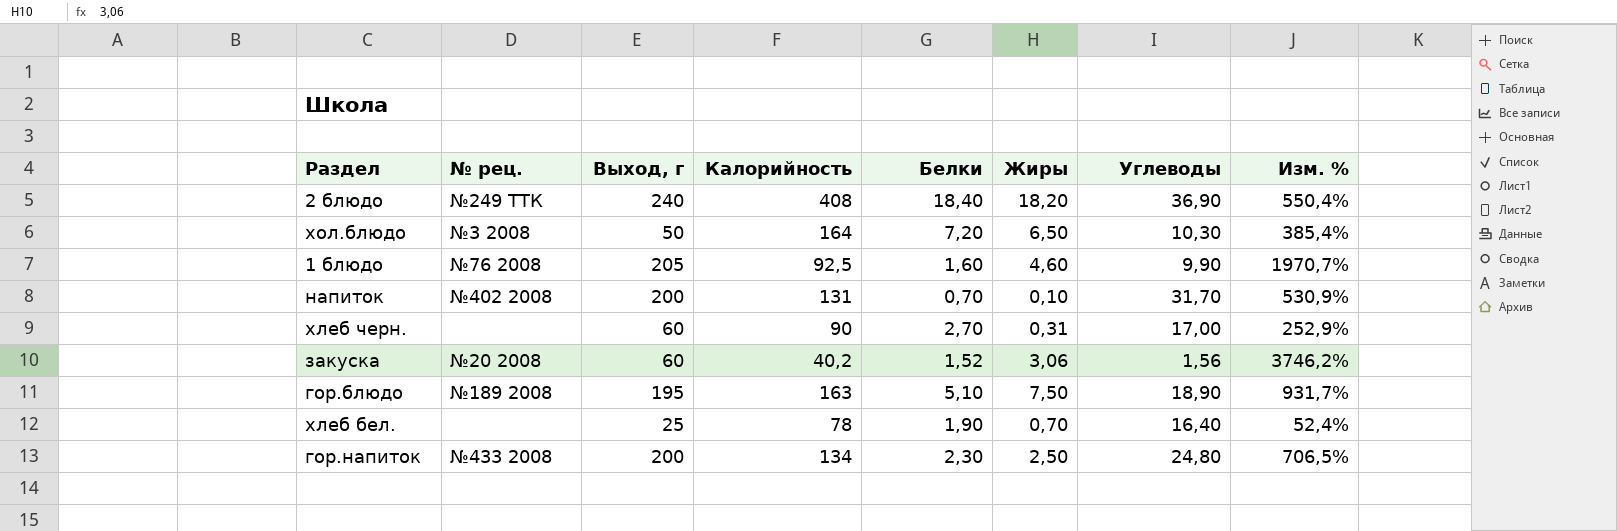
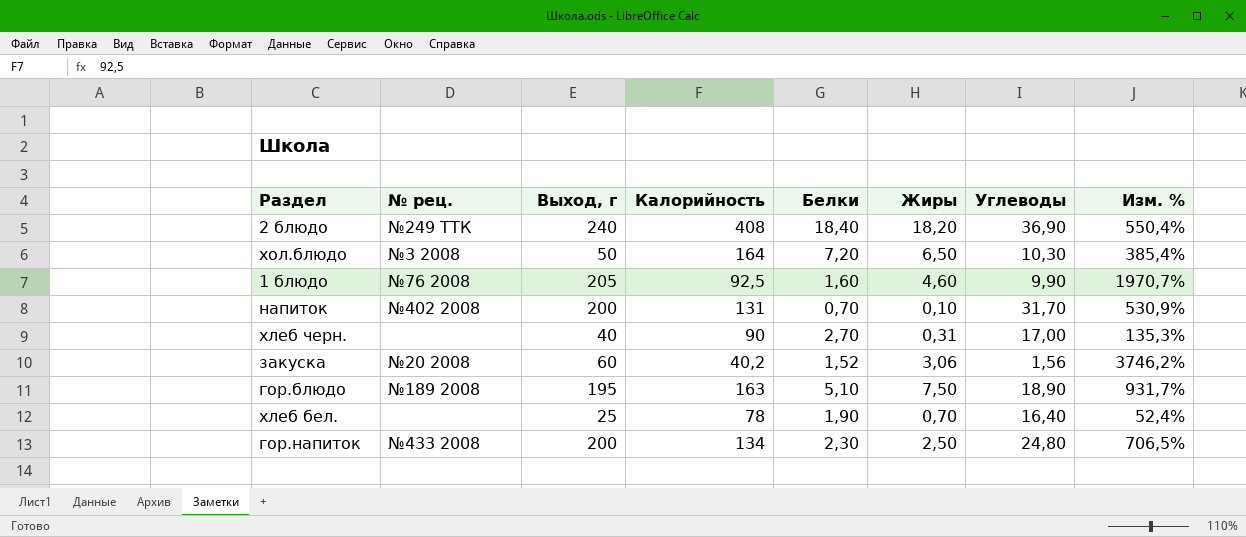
хлеб черн. | Выход, г: 60 -> 40
хлеб черн. | Изм. %: 252,9% -> 135,3%

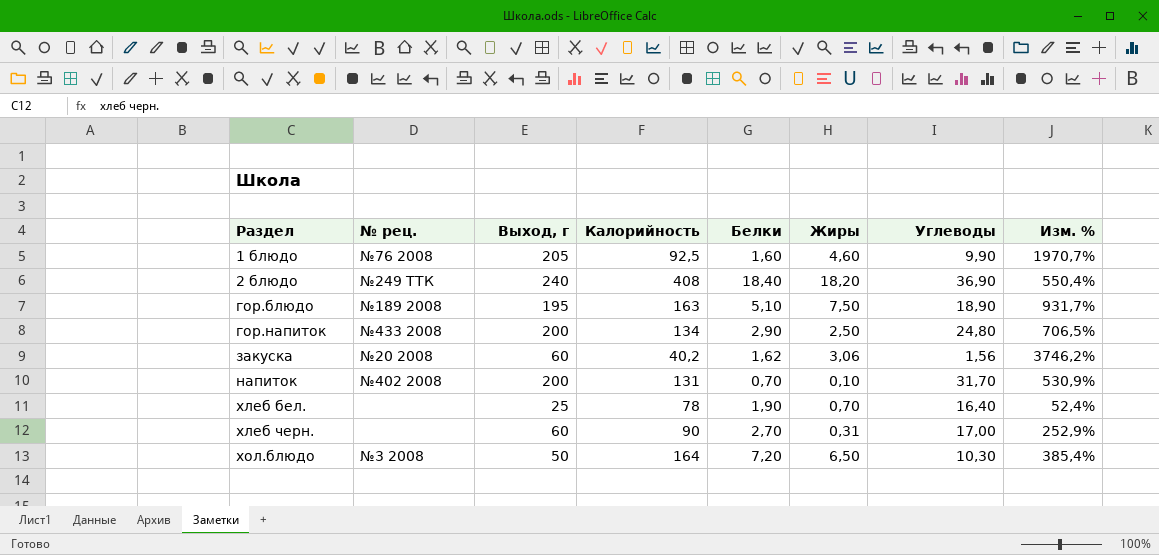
row order: none -> Раздел ascending
гор.напиток | Белки: 2,30 -> 2,90
закуска | Белки: 1,52 -> 1,62
хлеб черн. | Выход, г: 40 -> 60
хлеб черн. | Изм. %: 135,3% -> 252,9%

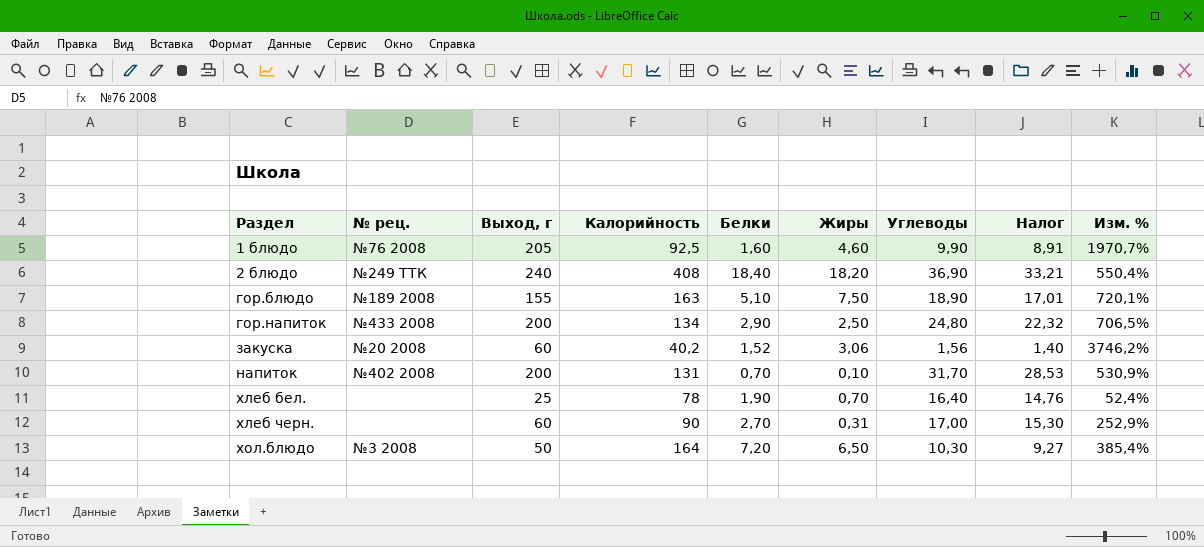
column Налог | formula: none -> [Углеводы] * 0,9
гор.блюдо | Выход, г: 195 -> 155
гор.блюдо | Изм. %: 931,7% -> 720,1%
закуска | Белки: 1,62 -> 1,52

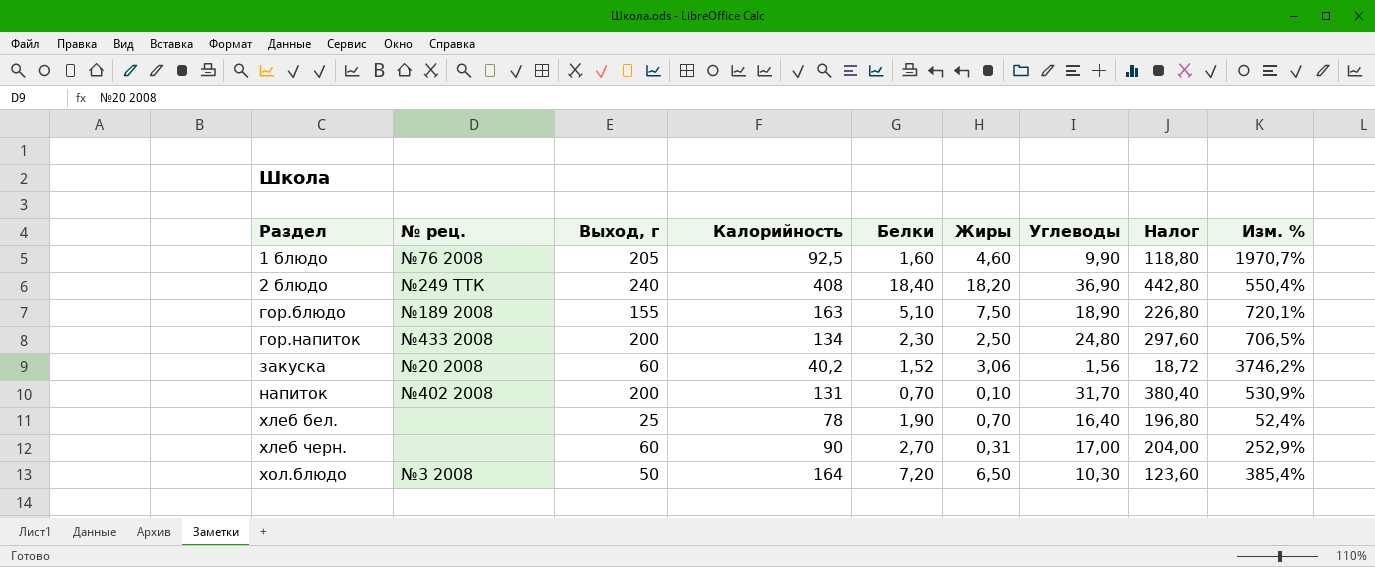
column Налог | formula: [Углеводы] * 0,9 -> [Углеводы] * 12
гор.напиток | Белки: 2,90 -> 2,30

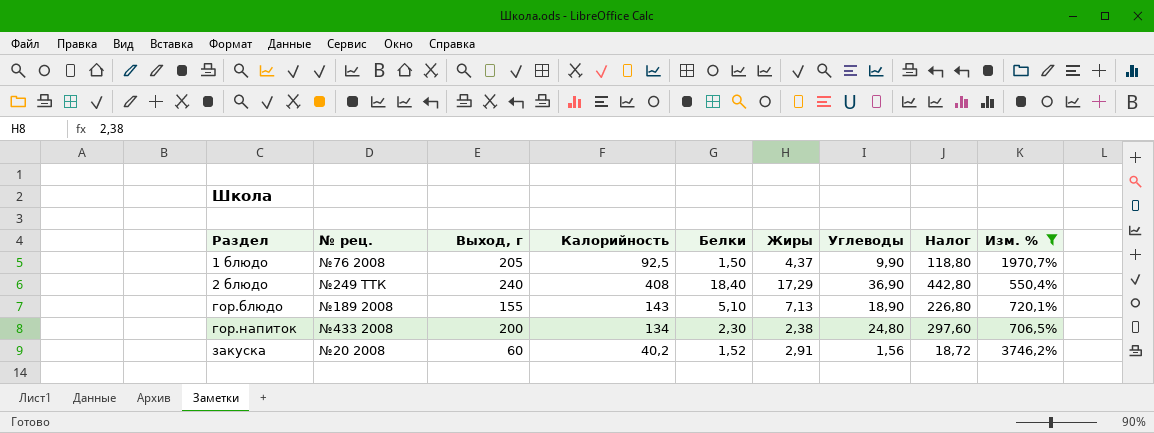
filter: none -> Изм. % >= 550,4%
1 блюдо | Белки: 1,60 -> 1,50
1 блюдо | Жиры: 4,60 -> 4,37
2 блюдо | Жиры: 18,20 -> 17,29
гор.блюдо | Калорийность: 163 -> 143
гор.блюдо | Жиры: 7,50 -> 7,13
гор.напиток | Жиры: 2,50 -> 2,38
закуска | Жиры: 3,06 -> 2,91

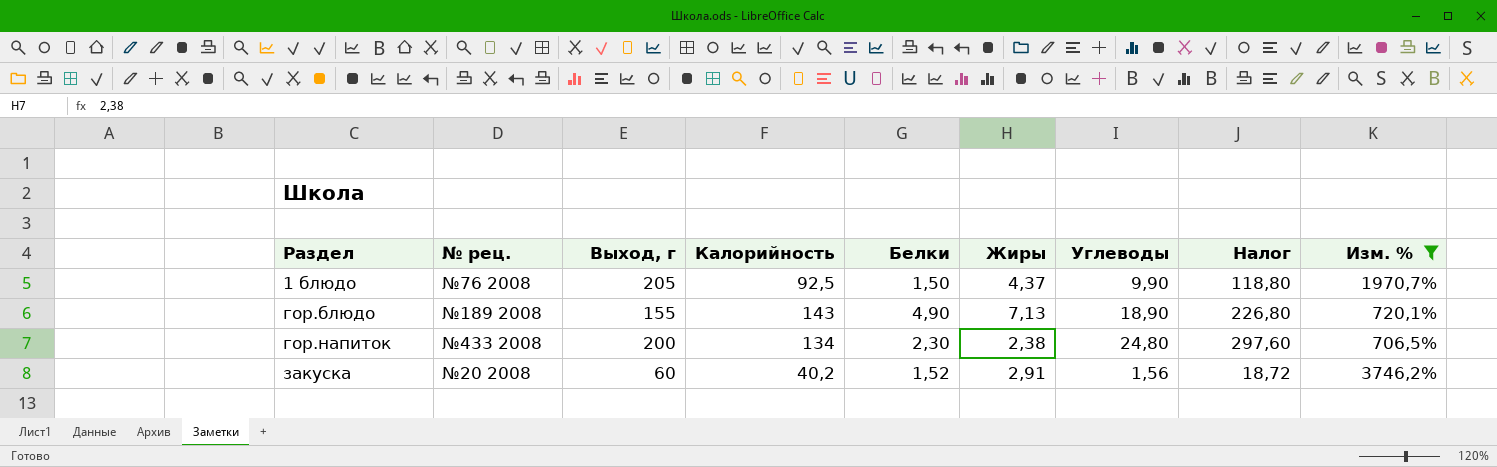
row 2 блюдо: №249 ТТК | 240 | 408 | 18,40 | 17,29 | 36,90 | 442,80 | 550,4% -> none
гор.блюдо | Белки: 5,10 -> 4,90

